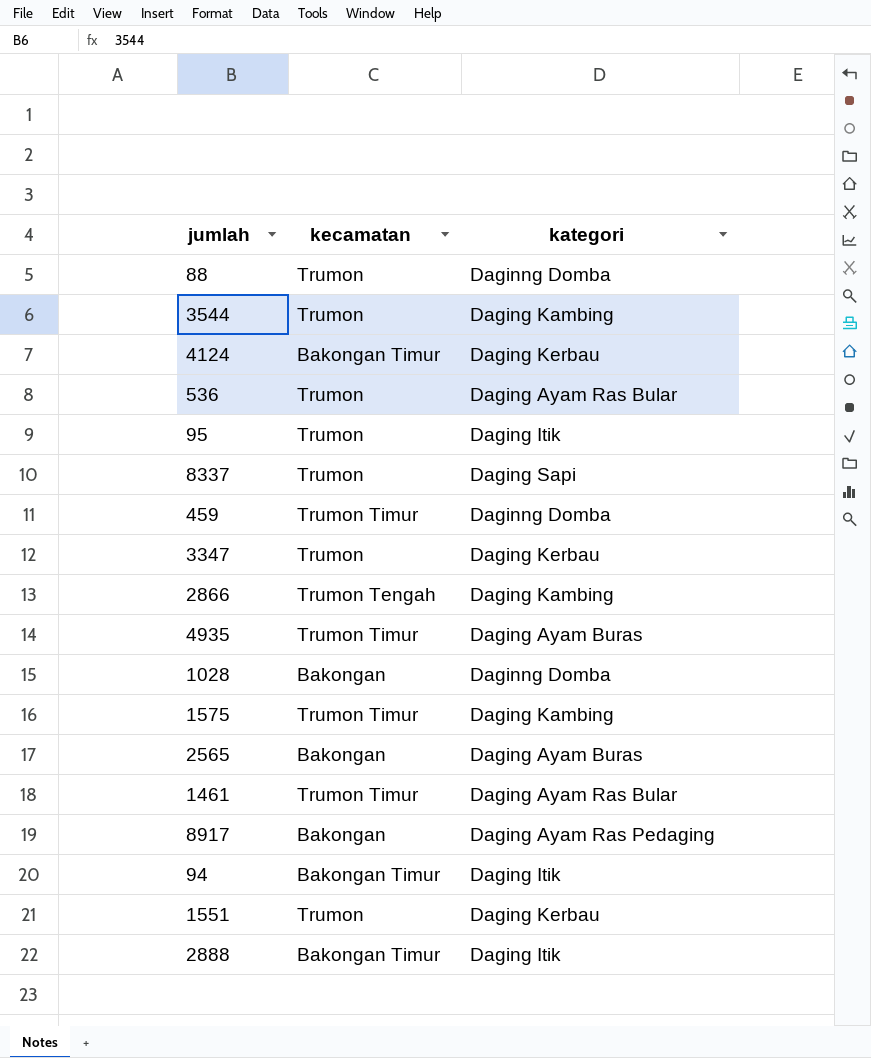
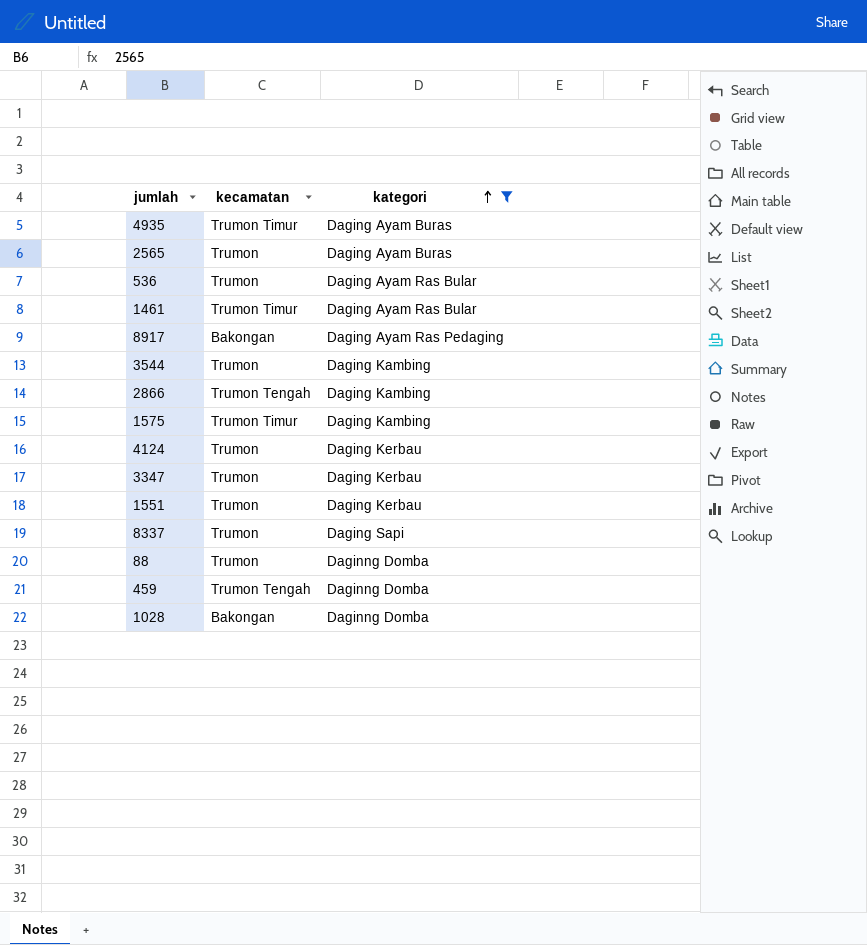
filter: none -> kategori != Daging Itik
row order: none -> kategori ascending
2565 | kecamatan: Bakongan -> Trumon
4124 | kecamatan: Bakongan Timur -> Trumon
459 | kecamatan: Trumon Timur -> Trumon Tengah

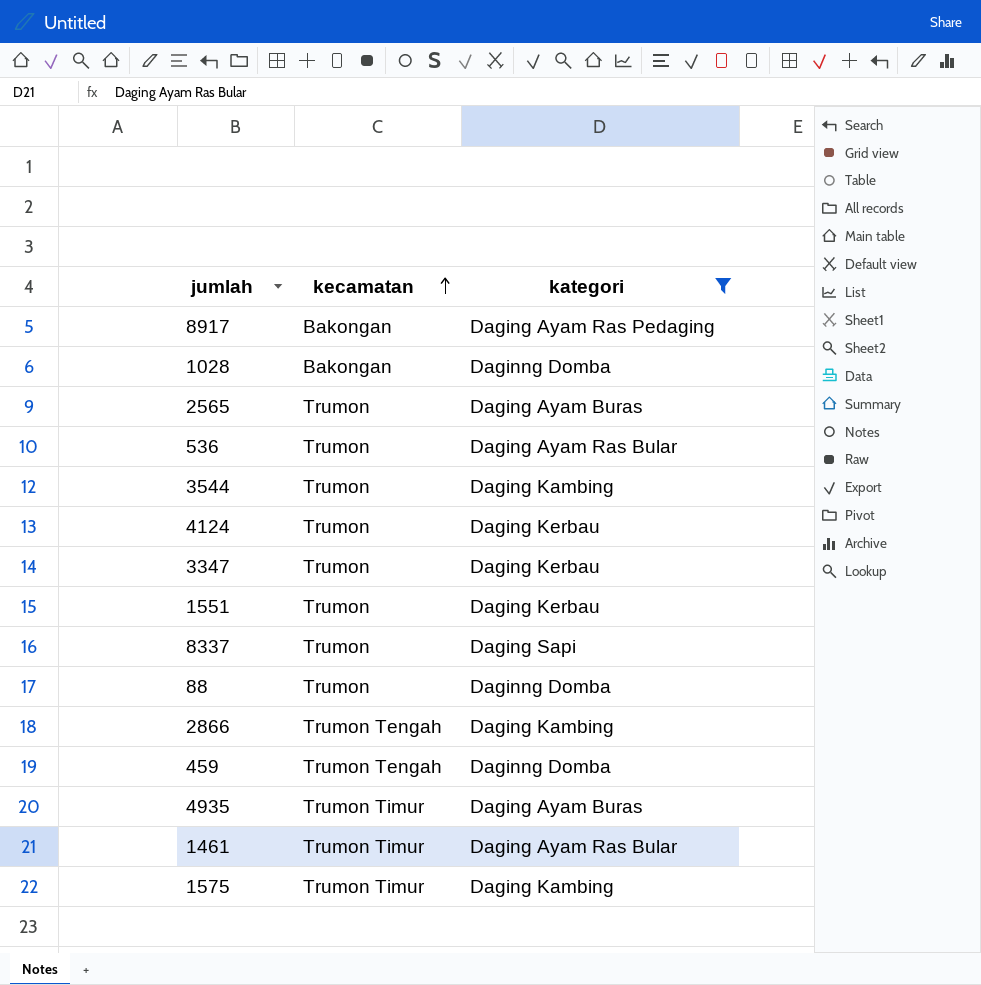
row order: kategori ascending -> kecamatan ascending

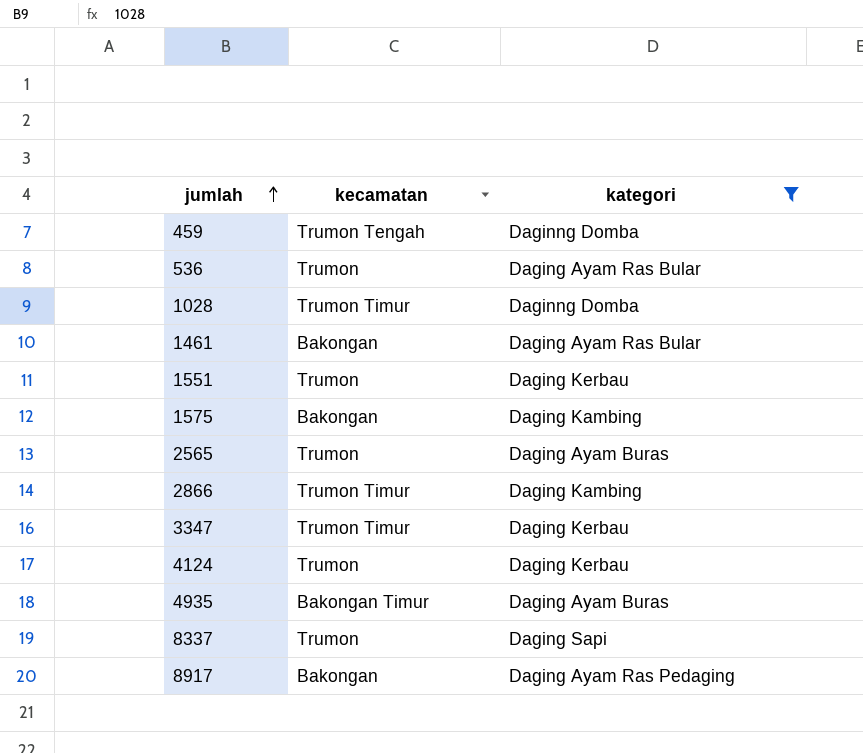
row order: kecamatan ascending -> jumlah ascending
row 3544: Trumon | Daging Kambing -> none
row 88: Trumon | Daginng Domba -> none
1028 | kecamatan: Bakongan -> Trumon Timur
1461 | kecamatan: Trumon Timur -> Bakongan
1575 | kecamatan: Trumon Timur -> Bakongan
2866 | kecamatan: Trumon Tengah -> Trumon Timur
3347 | kecamatan: Trumon -> Trumon Timur
4935 | kecamatan: Trumon Timur -> Bakongan Timur

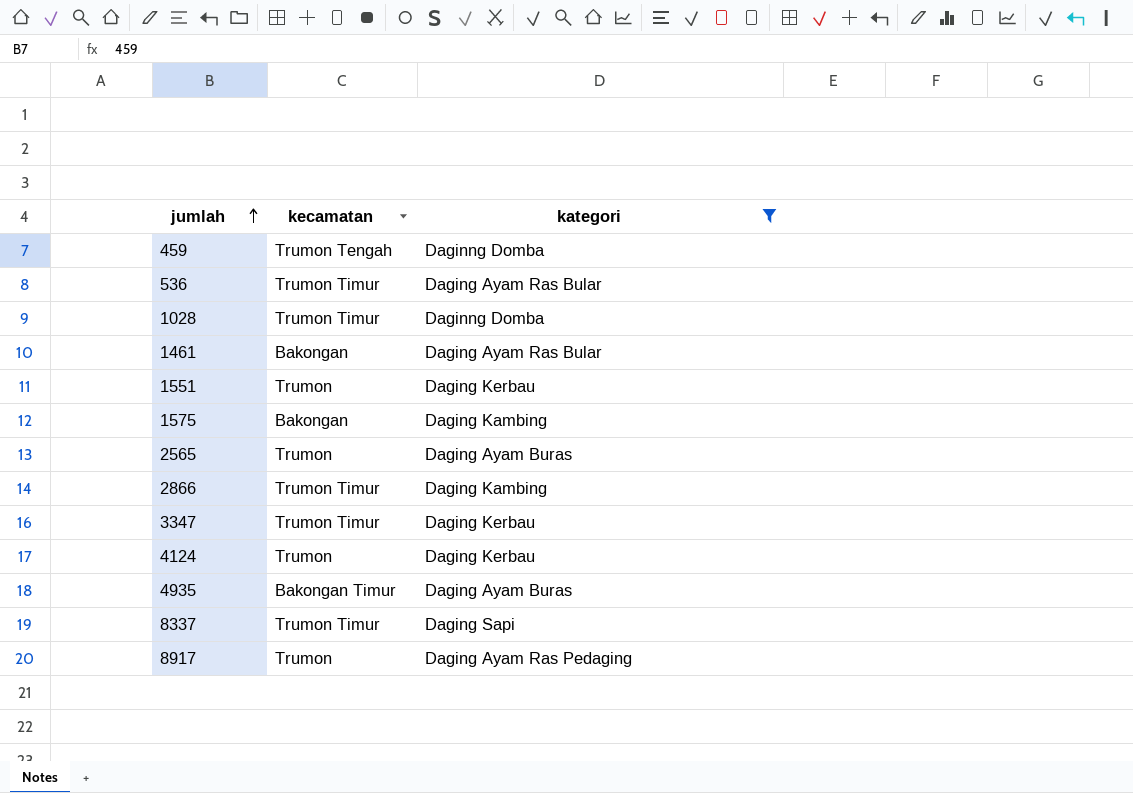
536 | kecamatan: Trumon -> Trumon Timur
8337 | kecamatan: Trumon -> Trumon Timur
8917 | kecamatan: Bakongan -> Trumon

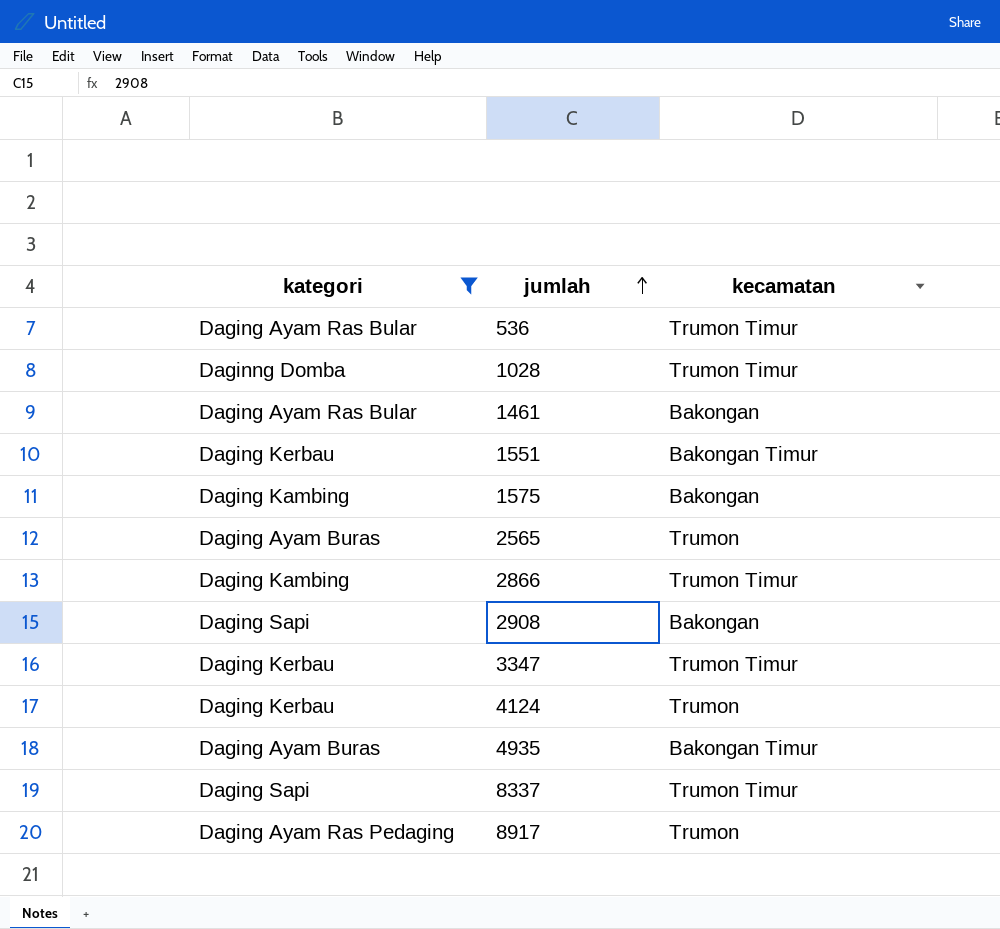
column kategori | position: 3 -> 1
row 459: Trumon Tengah | Daginng Domba -> none
1551 | kecamatan: Trumon -> Bakongan Timur
row 2908: none -> Daging Sapi | Bakongan

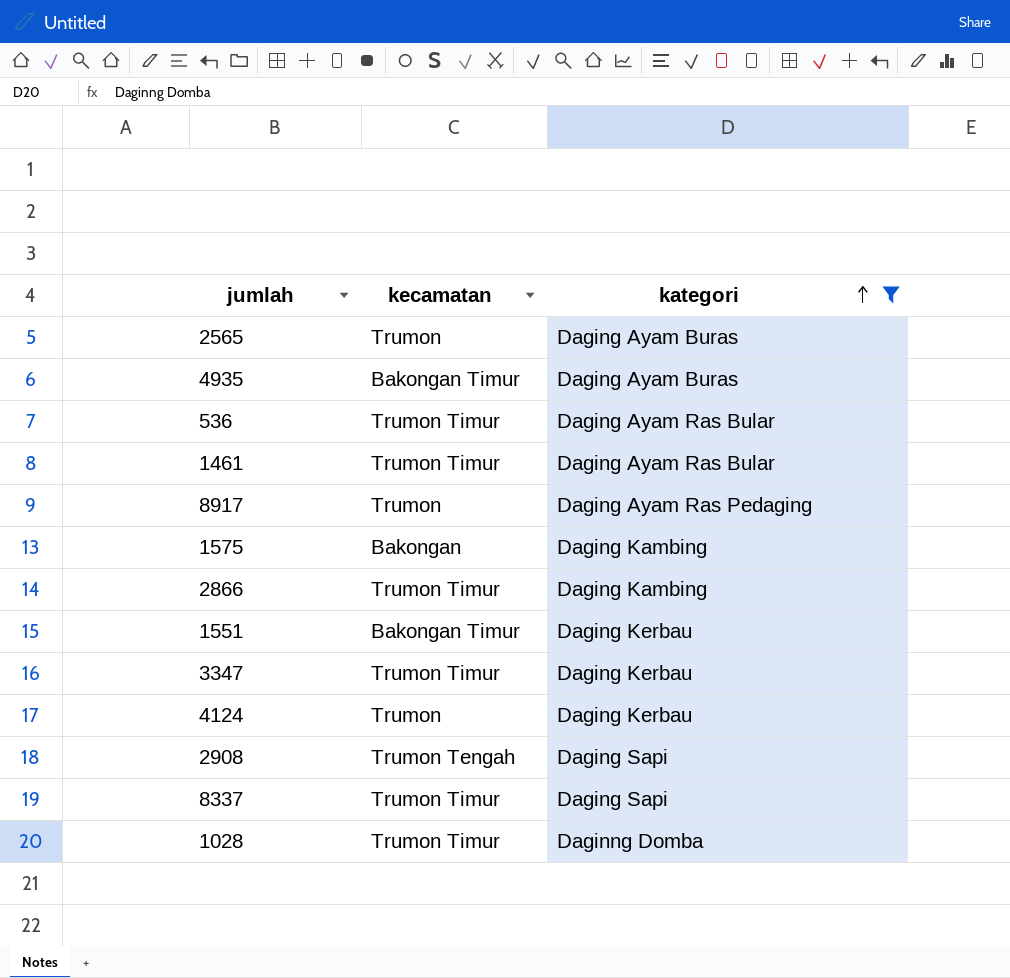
row order: jumlah ascending -> kategori ascending
column kategori | position: 1 -> 3
1461 | kecamatan: Bakongan -> Trumon Timur
2908 | kecamatan: Bakongan -> Trumon Tengah

